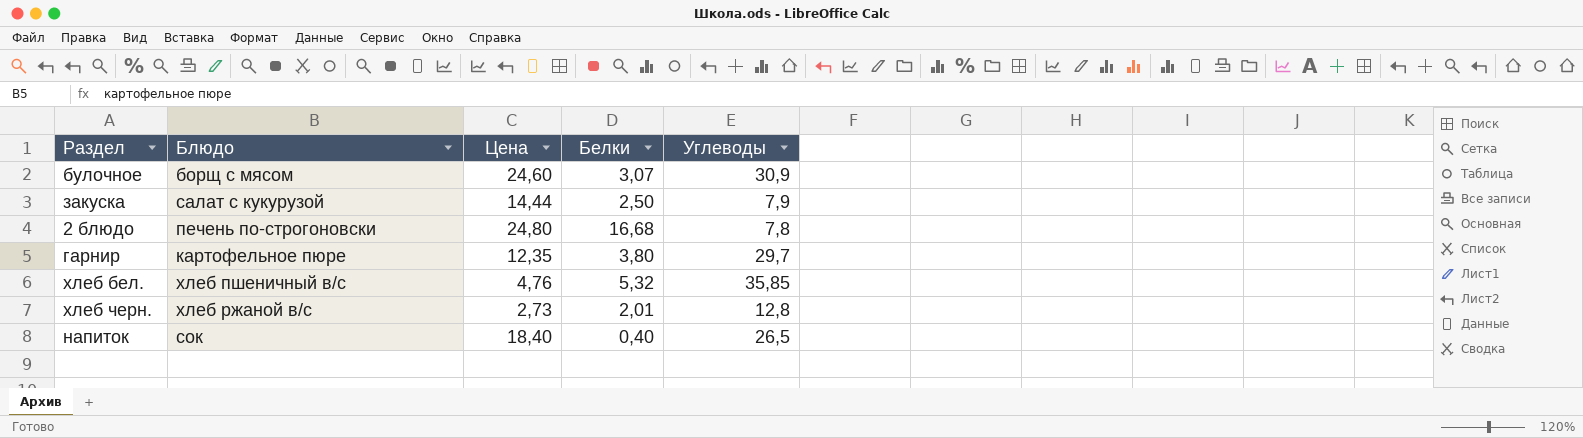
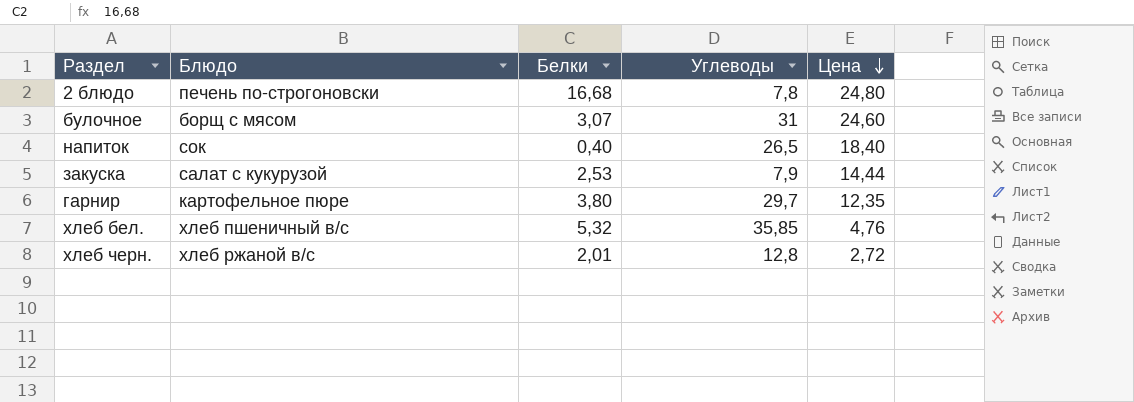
row order: none -> Цена descending
column Цена | position: 3 -> 5
булочное | Углеводы: 30,9 -> 31
закуска | Белки: 2,50 -> 2,53
хлеб черн. | Цена: 2,73 -> 2,72

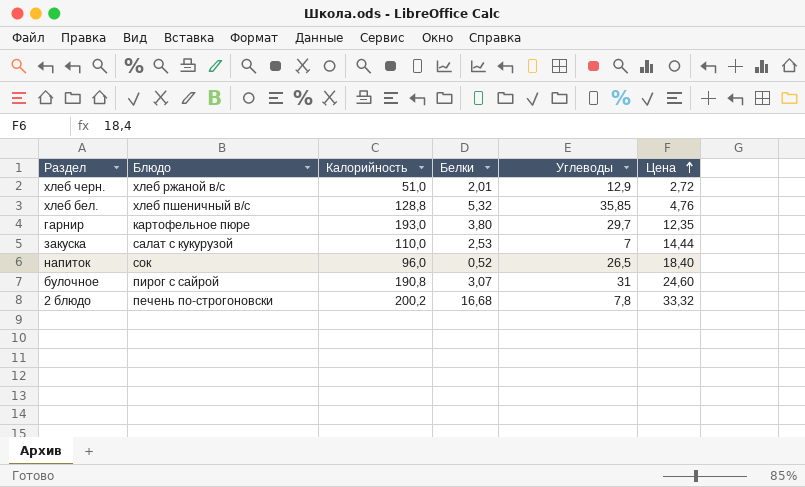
row order: Цена descending -> Цена ascending
column Калорийность | position: none -> 3
хлеб черн. | Углеводы: 12,8 -> 12,9
закуска | Углеводы: 7,9 -> 7
напиток | Белки: 0,40 -> 0,52
булочное | Блюдо: борщ с мясом -> пирог с сайрой
2 блюдо | Цена: 24,80 -> 33,32

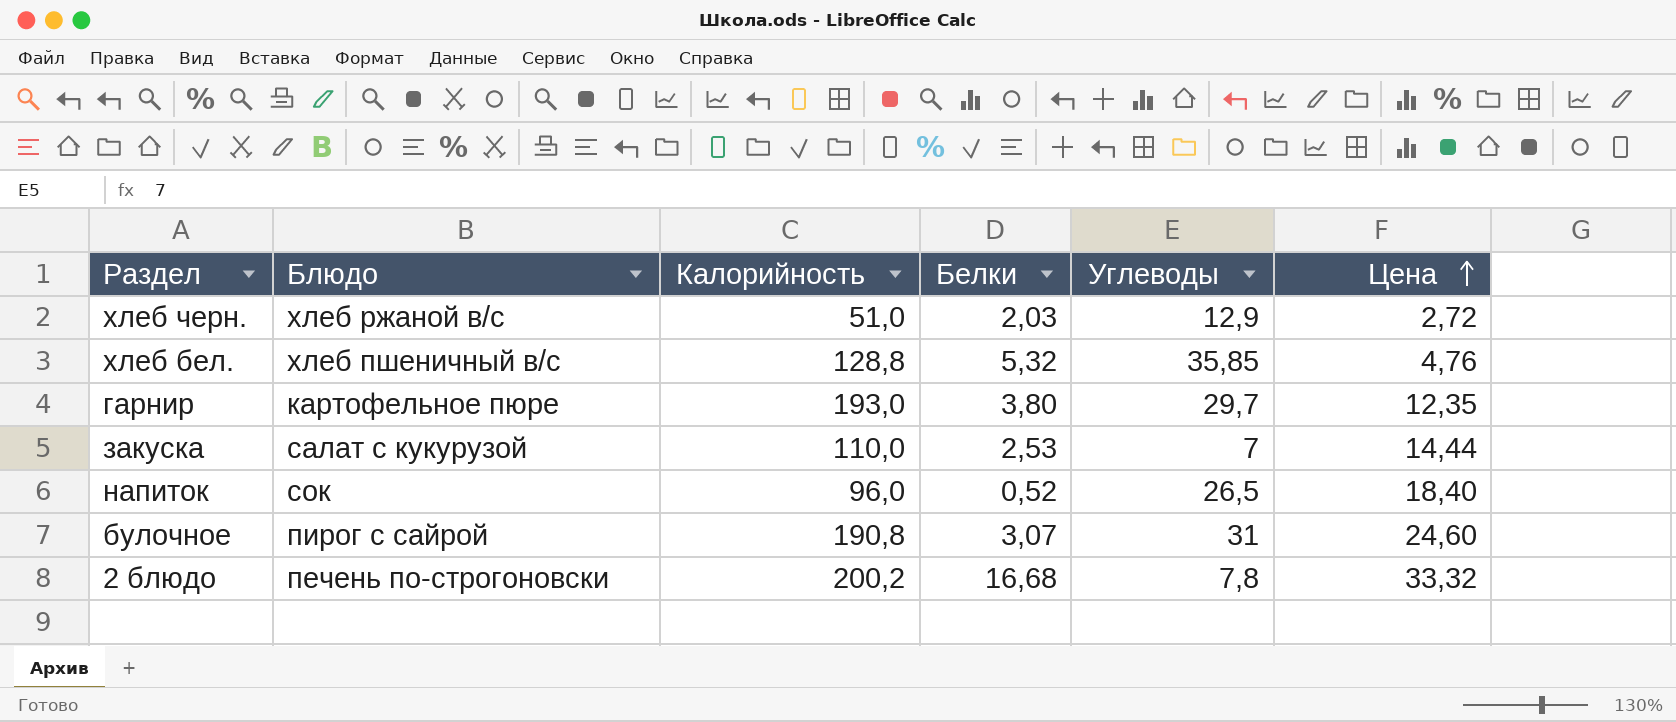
хлеб черн. | Белки: 2,01 -> 2,03

